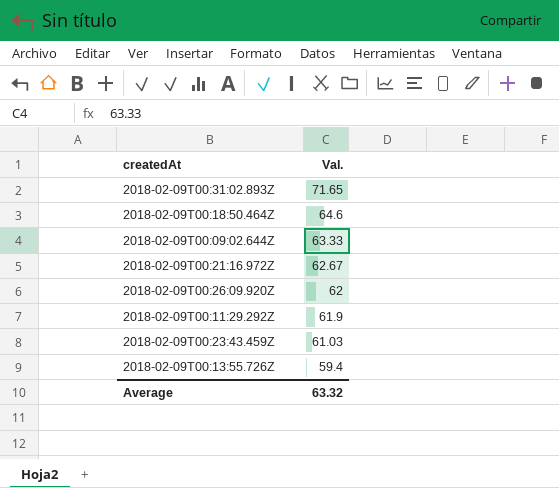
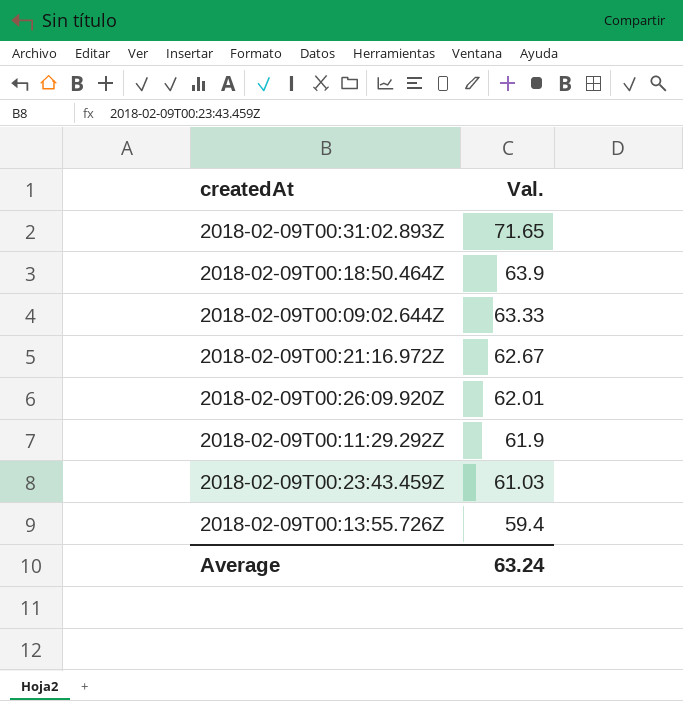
2018-02-09T00:18:50.464Z | Val.: 64.6 -> 63.9
2018-02-09T00:26:09.920Z | Val.: 62 -> 62.01
Average | Val.: 63.32 -> 63.24

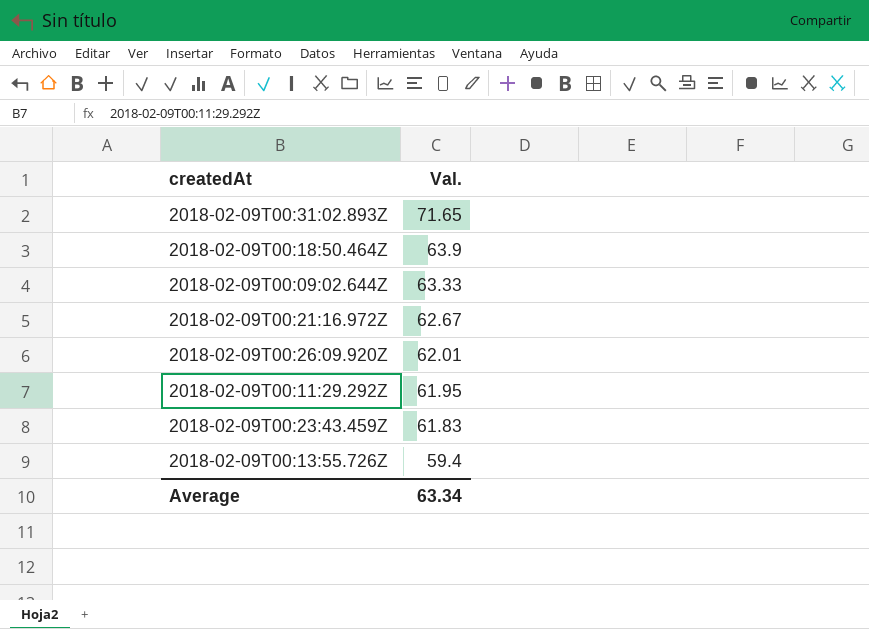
2018-02-09T00:11:29.292Z | Val.: 61.9 -> 61.95
2018-02-09T00:23:43.459Z | Val.: 61.03 -> 61.83
Average | Val.: 63.24 -> 63.34

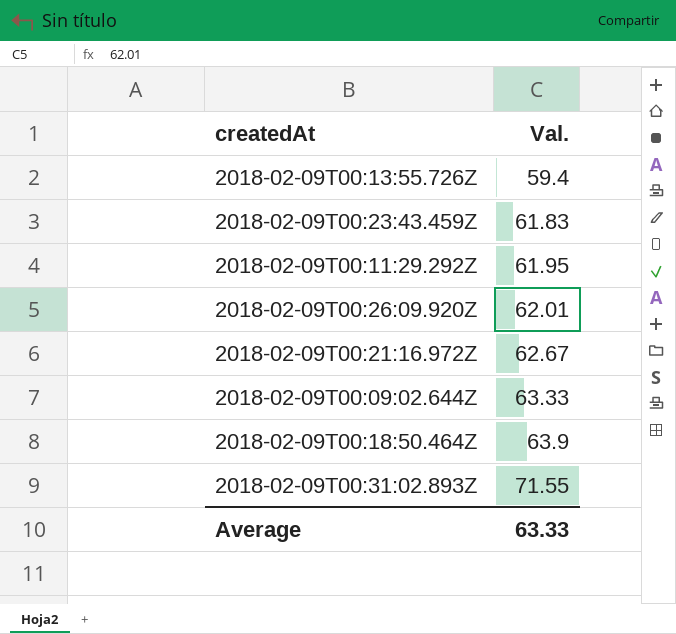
row order: Val. descending -> Val. ascending
2018-02-09T00:31:02.893Z | Val.: 71.65 -> 71.55
Average | Val.: 63.34 -> 63.33

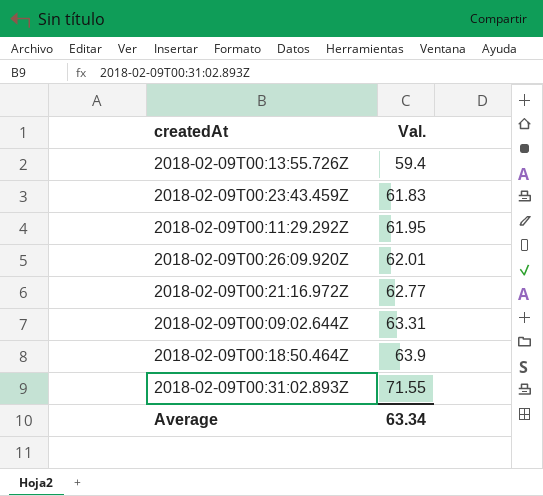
2018-02-09T00:21:16.972Z | Val.: 62.67 -> 62.77
2018-02-09T00:09:02.644Z | Val.: 63.33 -> 63.31
Average | Val.: 63.33 -> 63.34

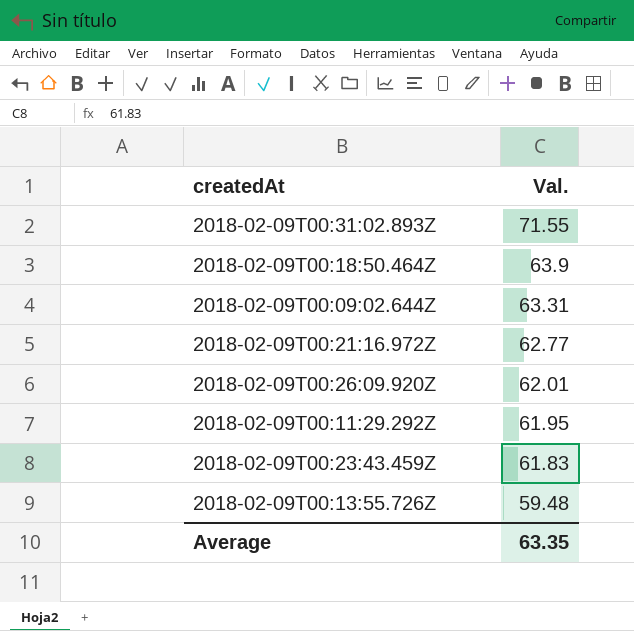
row order: Val. ascending -> Val. descending
2018-02-09T00:13:55.726Z | Val.: 59.4 -> 59.48
Average | Val.: 63.34 -> 63.35

